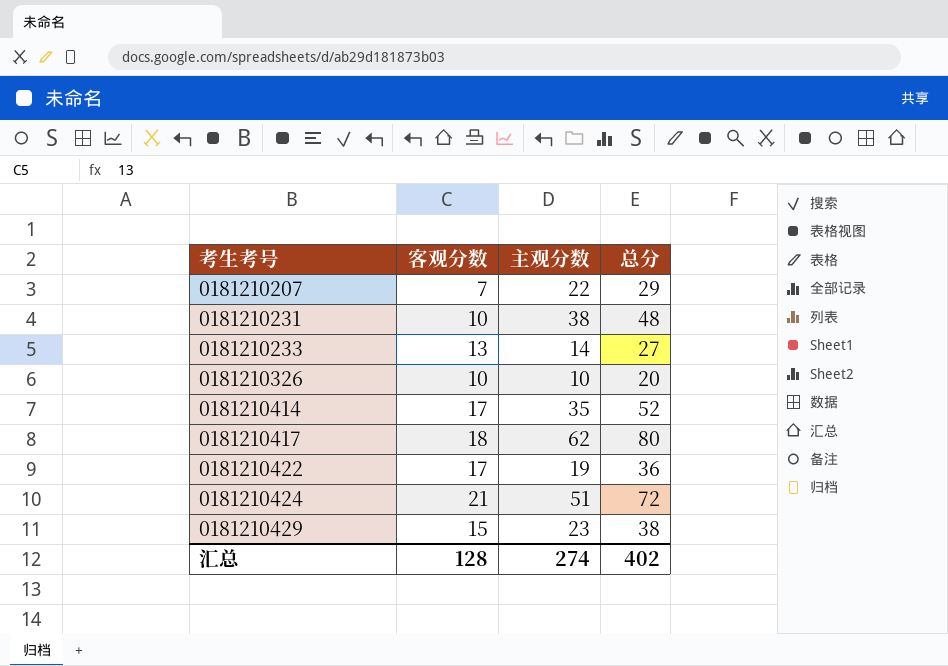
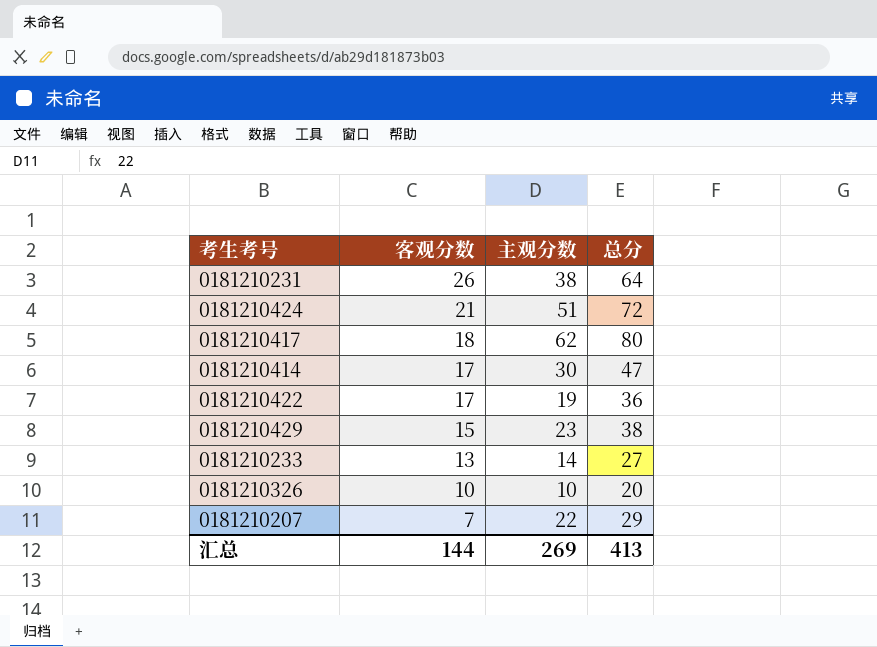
row order: 考生考号 ascending -> 客观分数 descending
0181210231 | 客观分数: 10 -> 26
0181210231 | 总分: 48 -> 64
0181210414 | 主观分数: 35 -> 30
0181210414 | 总分: 52 -> 47
汇总 | 客观分数: 128 -> 144
汇总 | 主观分数: 274 -> 269
汇总 | 总分: 402 -> 413

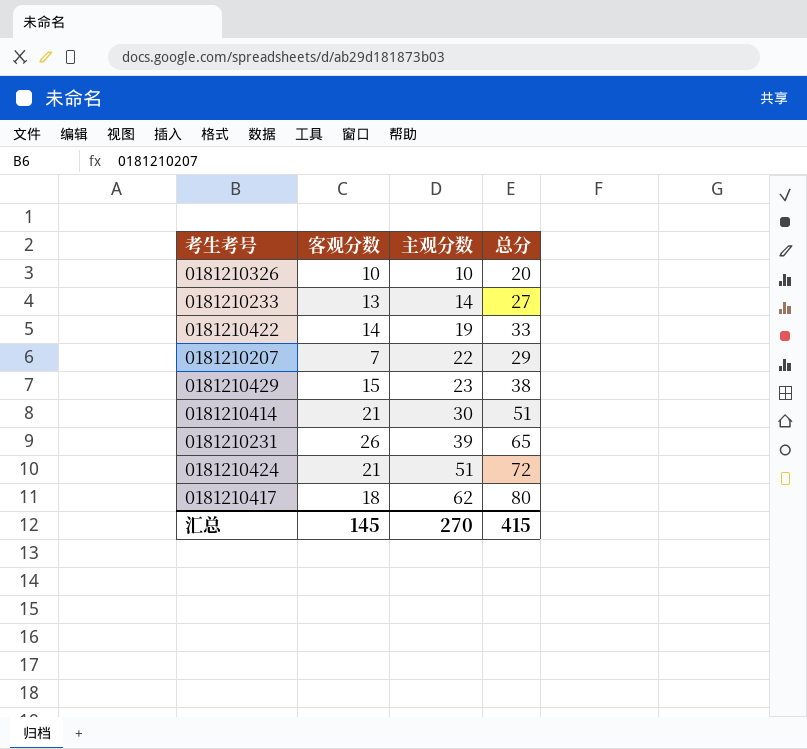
row order: 客观分数 descending -> 主观分数 ascending
0181210422 | 客观分数: 17 -> 14
0181210422 | 总分: 36 -> 33
0181210414 | 客观分数: 17 -> 21
0181210414 | 总分: 47 -> 51
0181210231 | 主观分数: 38 -> 39
0181210231 | 总分: 64 -> 65
汇总 | 客观分数: 144 -> 145
汇总 | 主观分数: 269 -> 270
汇总 | 总分: 413 -> 415

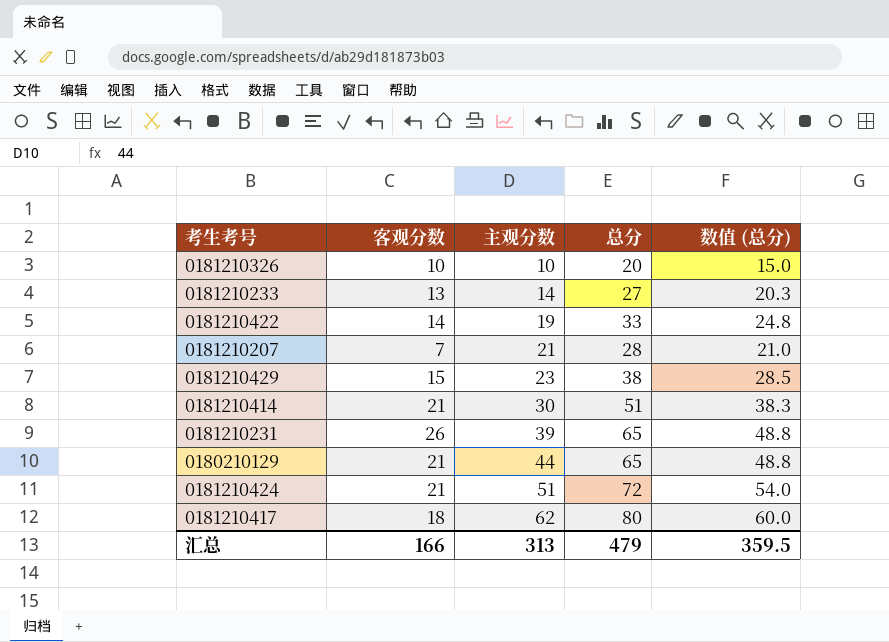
column 数值 (总分) | formula: none -> [总分] * 0.75
0181210207 | 主观分数: 22 -> 21
0181210207 | 总分: 29 -> 28
row 0180210129: none -> 21 | 44 | 65 | 48.8
汇总 | 客观分数: 145 -> 166
汇总 | 主观分数: 270 -> 313
汇总 | 总分: 415 -> 479

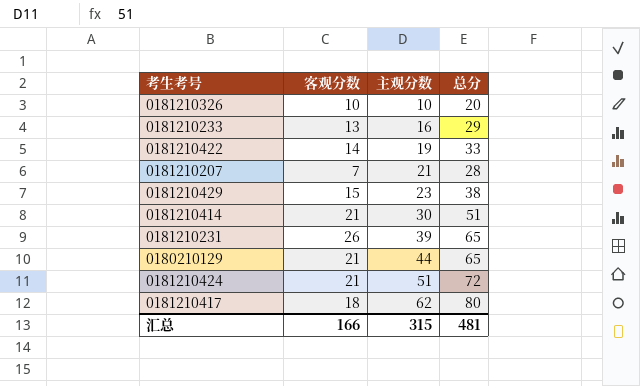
column 数值 (总分) | formula: [总分] * 0.75 -> none
0181210233 | 主观分数: 14 -> 16
0181210233 | 总分: 27 -> 29
汇总 | 主观分数: 313 -> 315
汇总 | 总分: 479 -> 481

